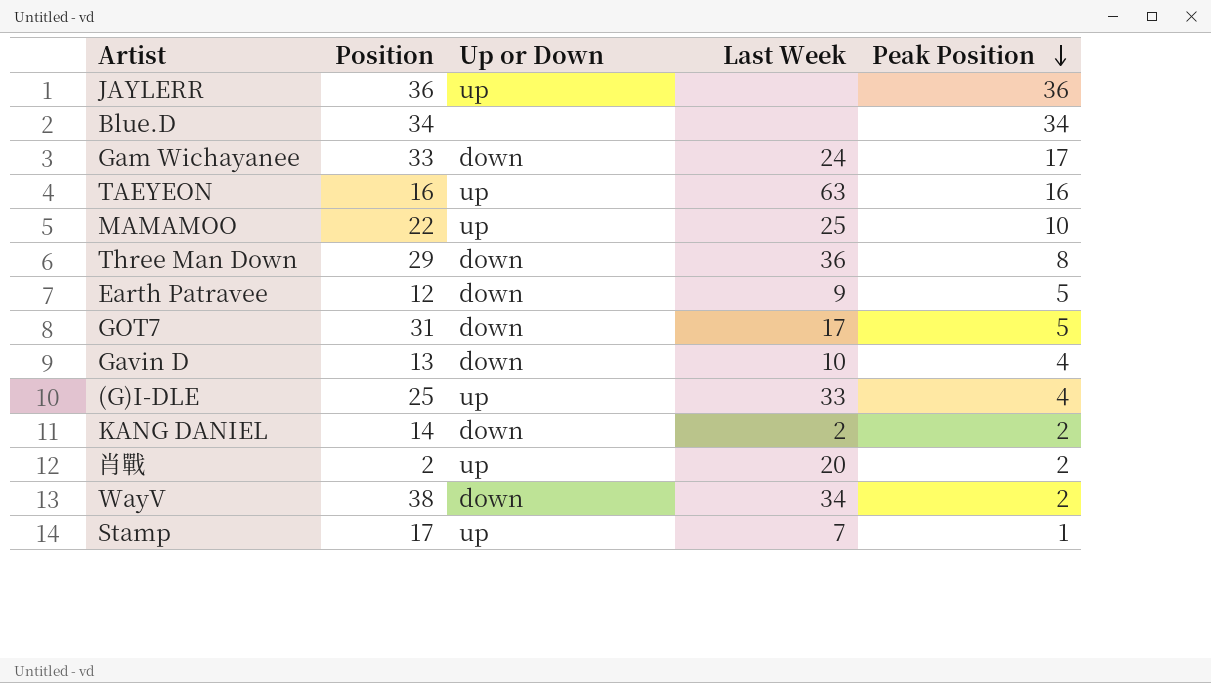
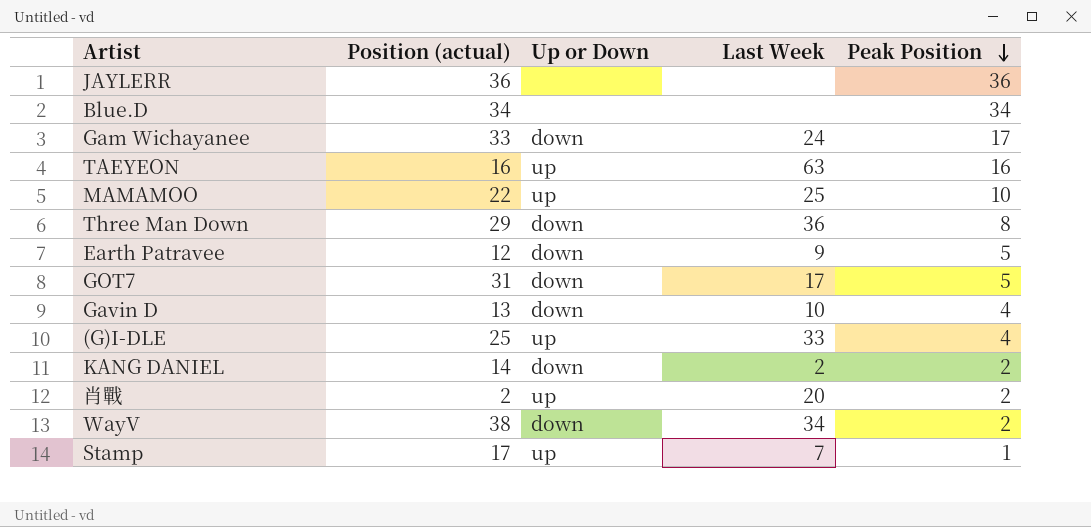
column name: Position -> Position (actual)
JAYLERR | Up or Down: up -> none

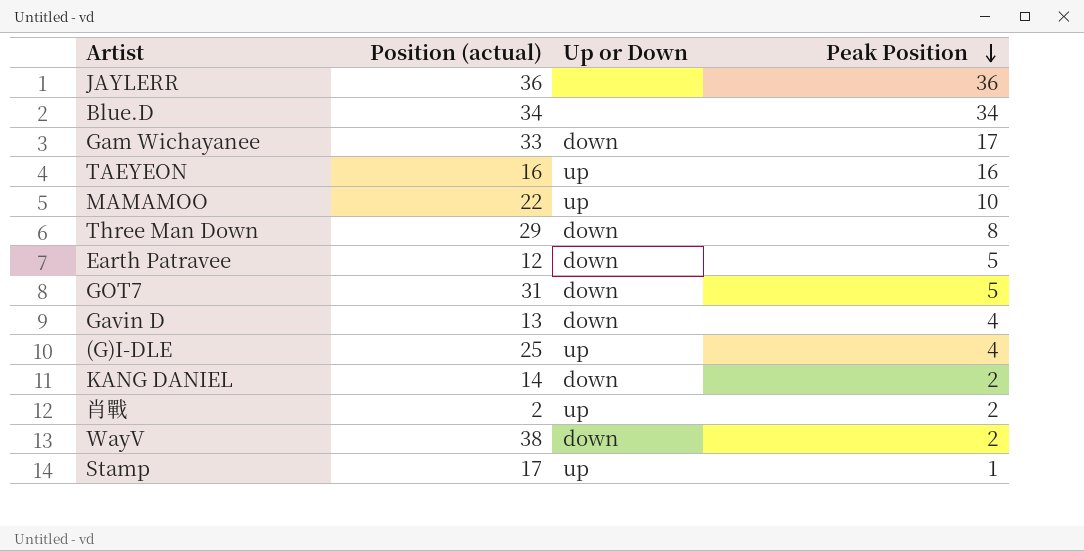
column Last Week | position: 4 -> none

